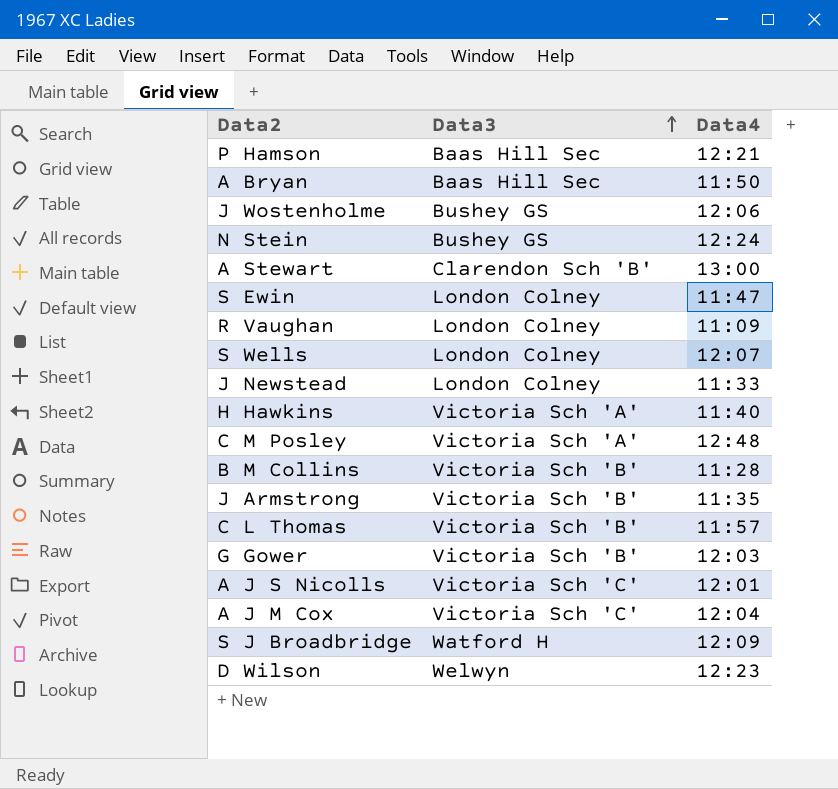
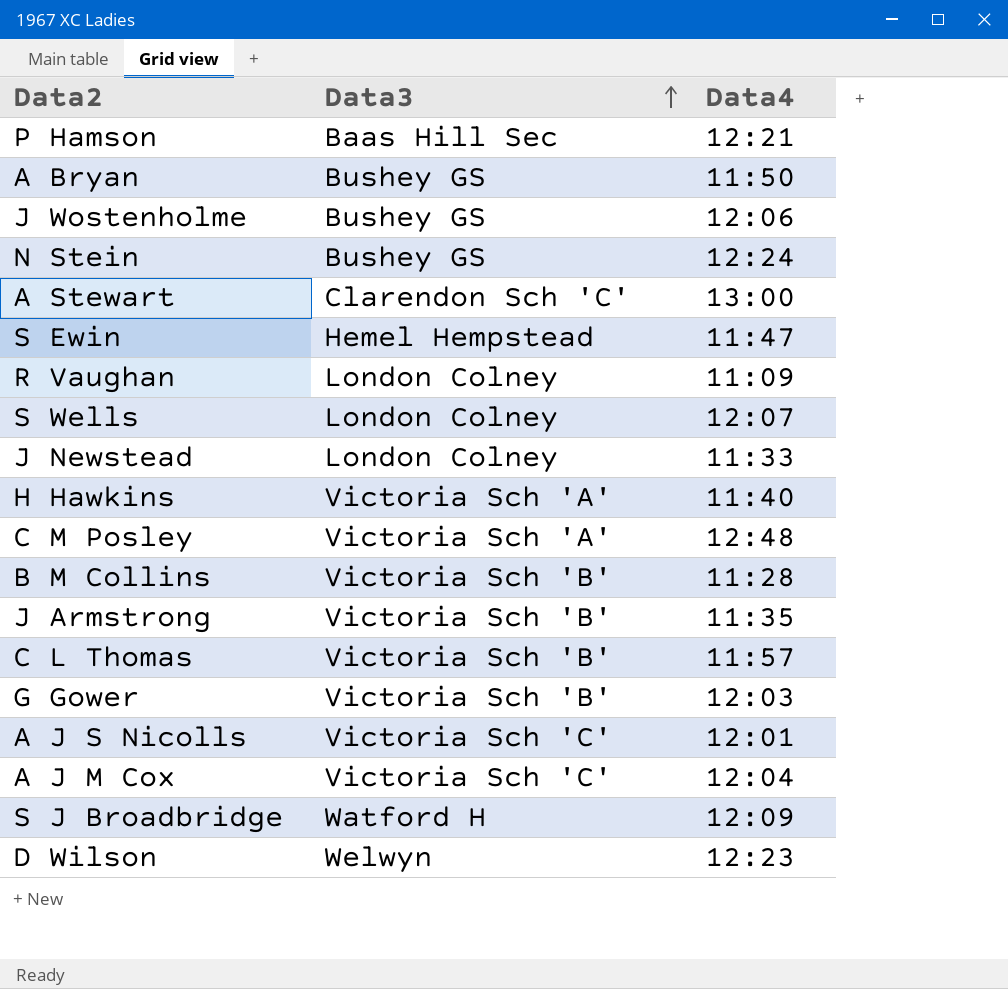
A Bryan | Data3: Baas Hill Sec -> Bushey GS
A Stewart | Data3: Clarendon Sch 'B' -> Clarendon Sch 'C'
S Ewin | Data3: London Colney -> Hemel Hempstead

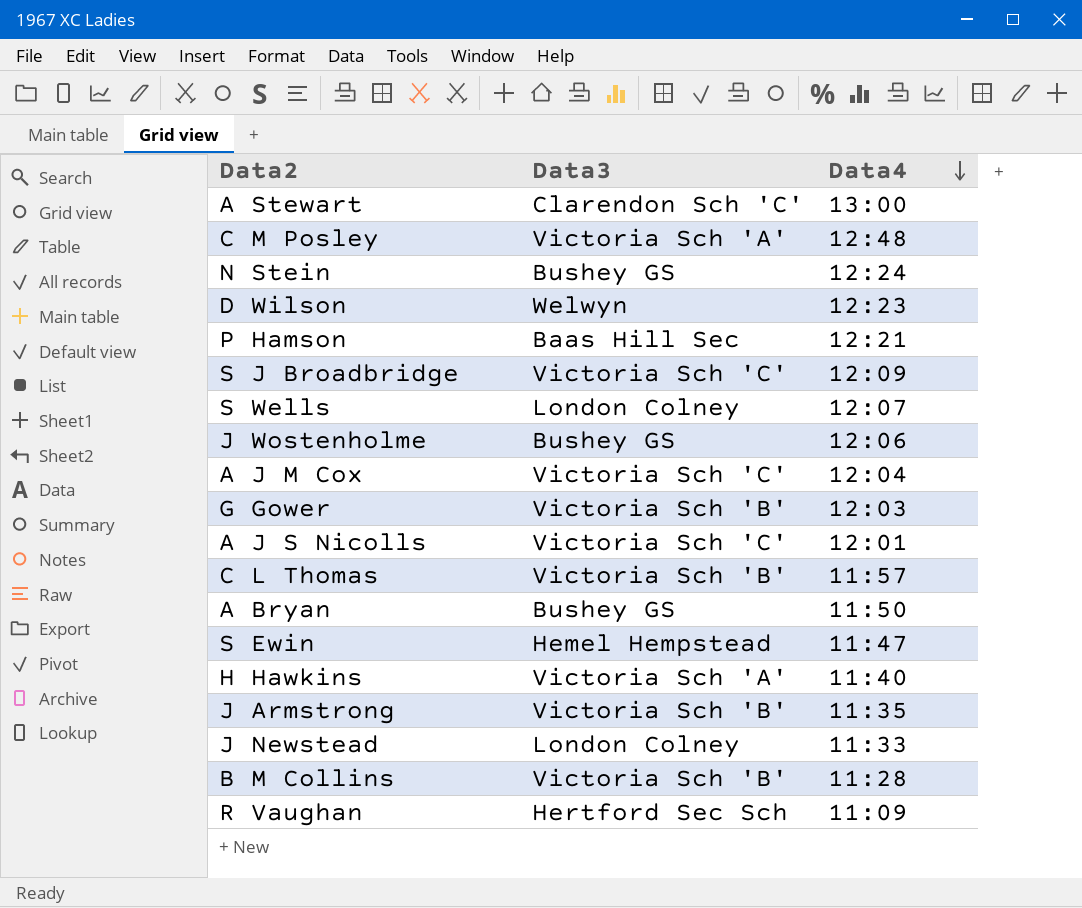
row order: Data3 ascending -> Data4 descending
S J Broadbridge | Data3: Watford H -> Victoria Sch 'C'
R Vaughan | Data3: London Colney -> Hertford Sec Sch

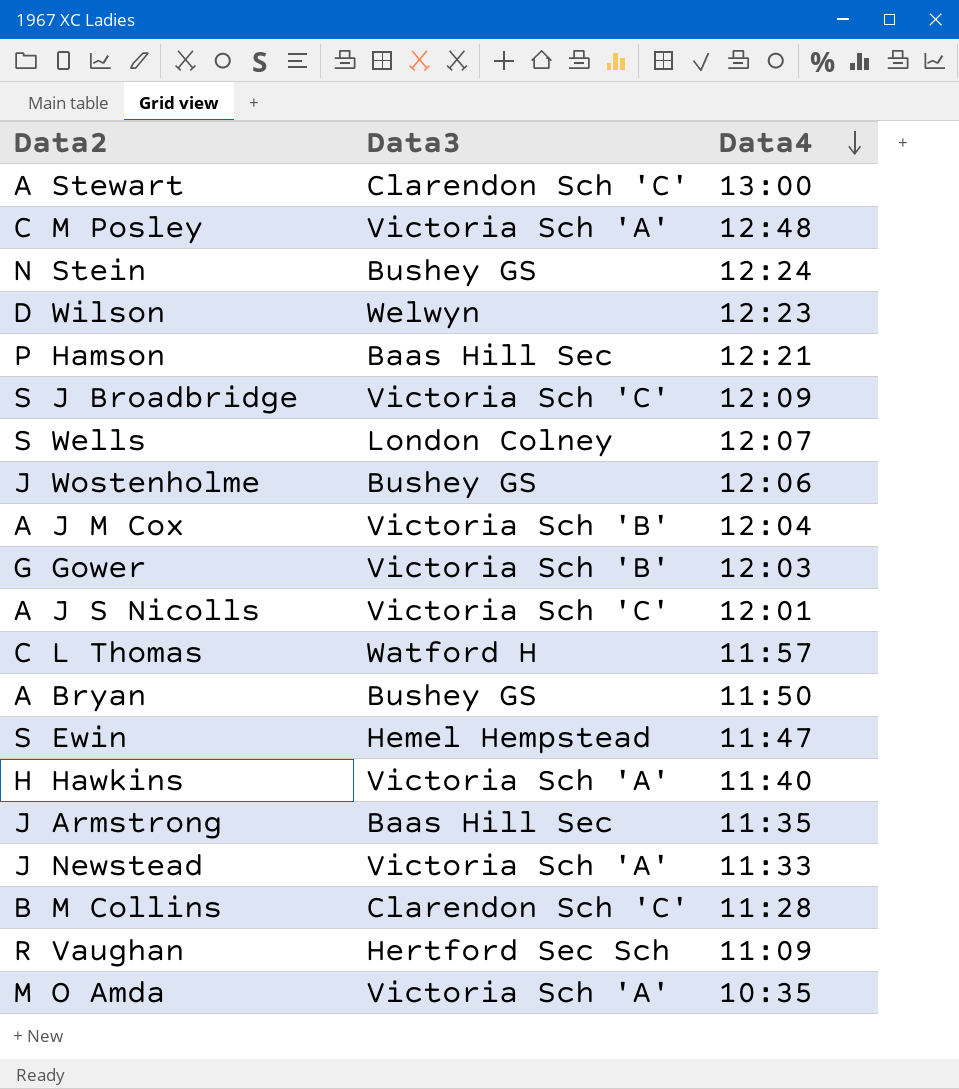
A J M Cox | Data3: Victoria Sch 'C' -> Victoria Sch 'B'
C L Thomas | Data3: Victoria Sch 'B' -> Watford H
J Armstrong | Data3: Victoria Sch 'B' -> Baas Hill Sec
J Newstead | Data3: London Colney -> Victoria Sch 'A'
B M Collins | Data3: Victoria Sch 'B' -> Clarendon Sch 'C'
row M O Amda: none -> Victoria Sch 'A' | 10:35

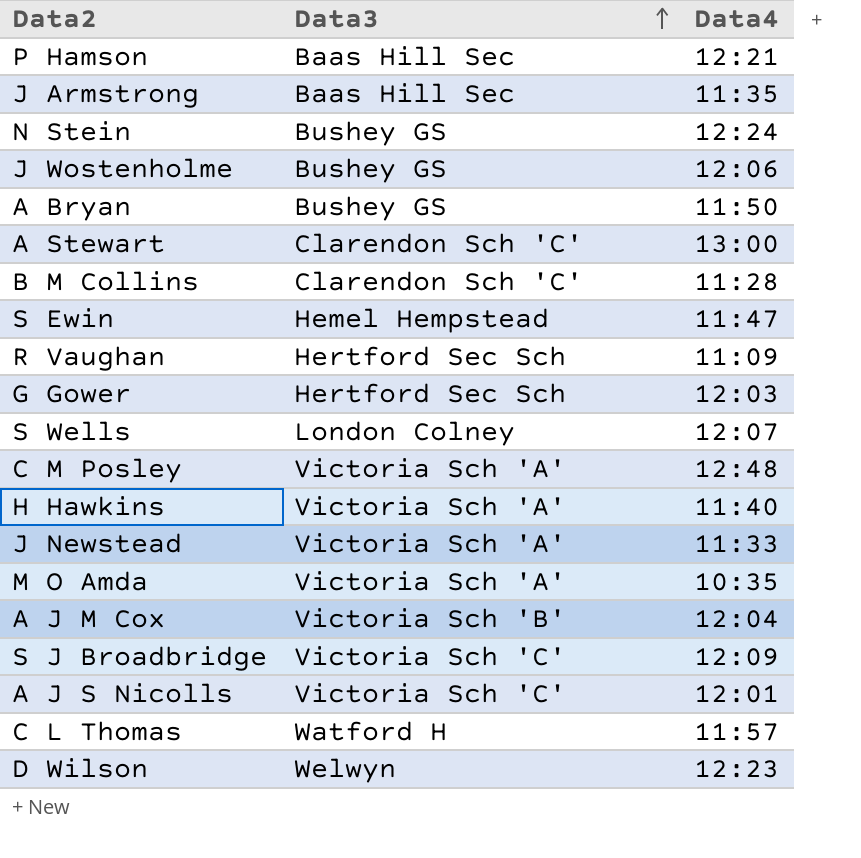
row order: Data4 descending -> Data3 ascending
G Gower | Data3: Victoria Sch 'B' -> Hertford Sec Sch

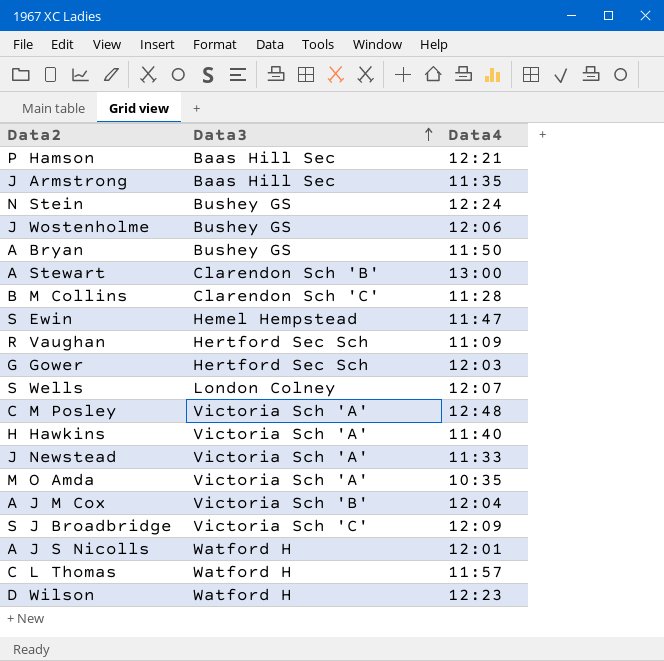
A Stewart | Data3: Clarendon Sch 'C' -> Clarendon Sch 'B'
A J S Nicolls | Data3: Victoria Sch 'C' -> Watford H
D Wilson | Data3: Welwyn -> Watford H

